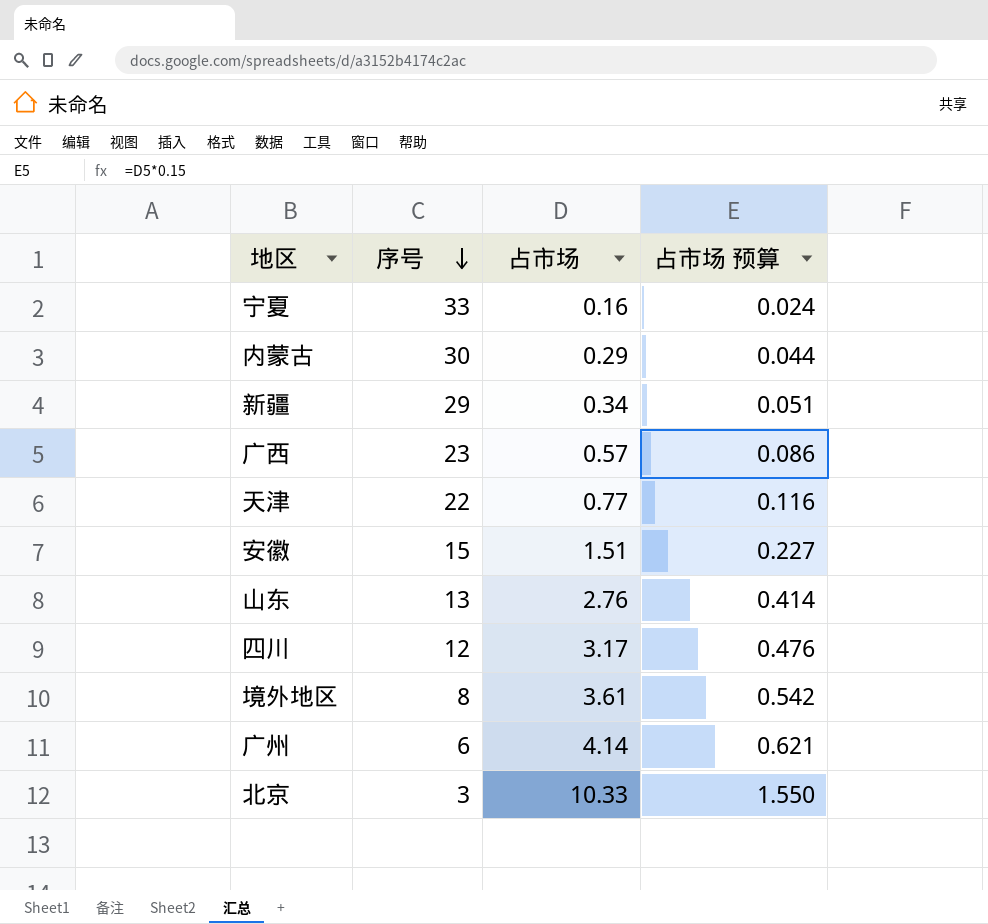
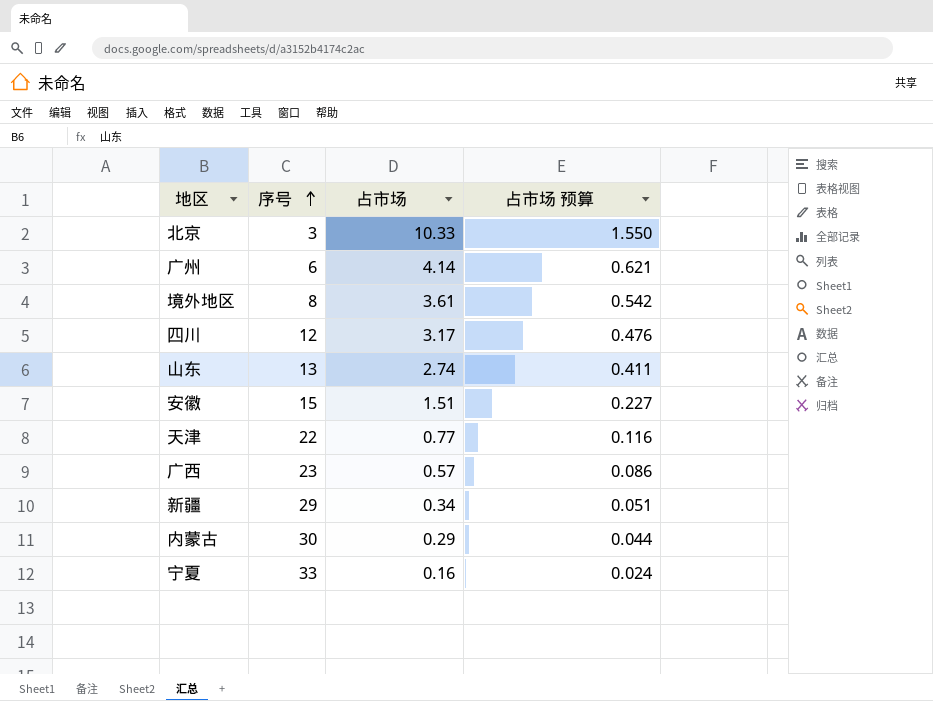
row order: 序号 descending -> 序号 ascending
山东 | 占市场: 2.76 -> 2.74
山东 | 占市场 预算: 0.414 -> 0.411

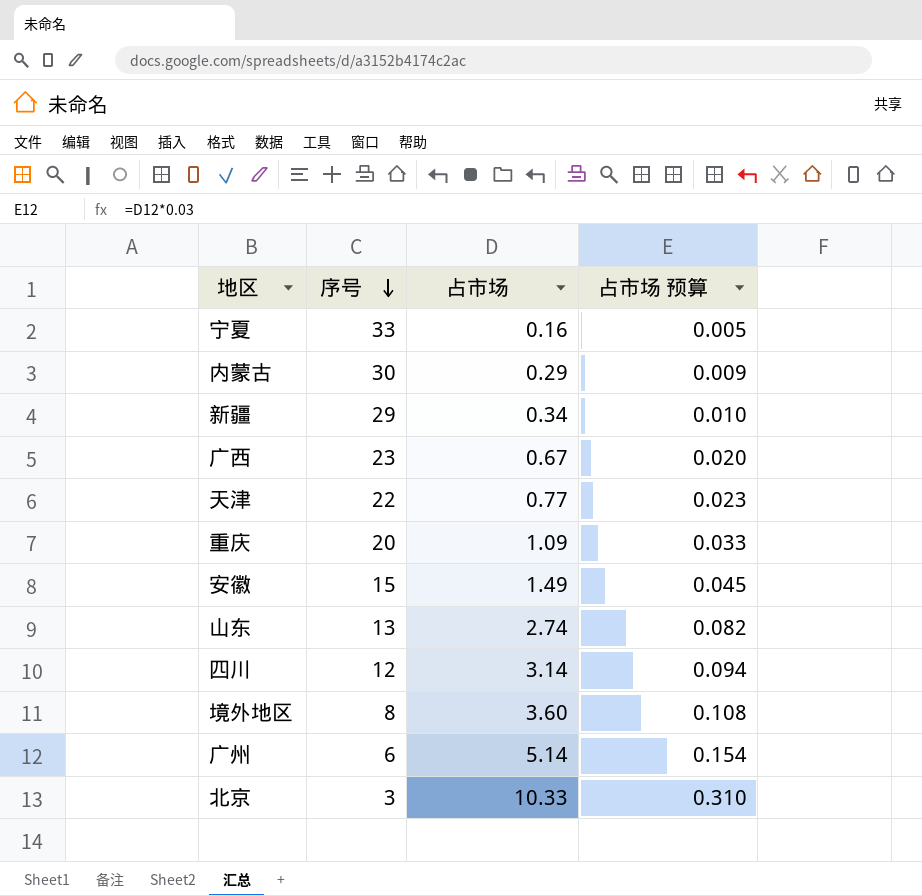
row order: 序号 ascending -> 序号 descending
column 占市场 预算 | formula: [占市场] * 0.15 -> [占市场] * 0.03
广西 | 占市场: 0.57 -> 0.67
row 重庆: none -> 20 | 1.09 | 0.033
安徽 | 占市场: 1.51 -> 1.49
四川 | 占市场: 3.17 -> 3.14
境外地区 | 占市场: 3.61 -> 3.60
广州 | 占市场: 4.14 -> 5.14

